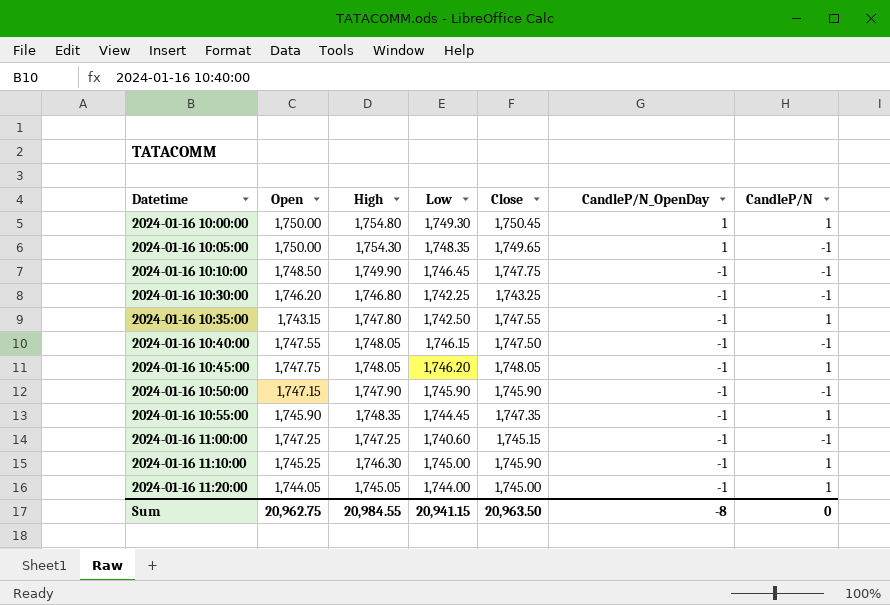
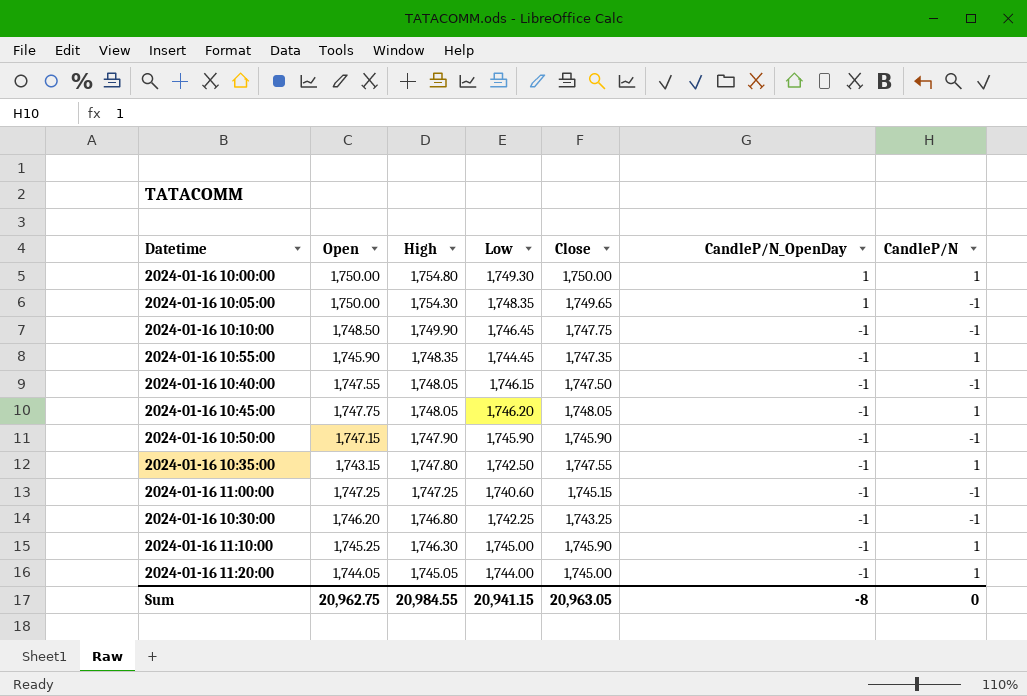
row order: Datetime ascending -> High descending
2024-01-16 10:00:00 | Close: 1,750.45 -> 1,750.00
Sum | Close: 20,963.50 -> 20,963.05

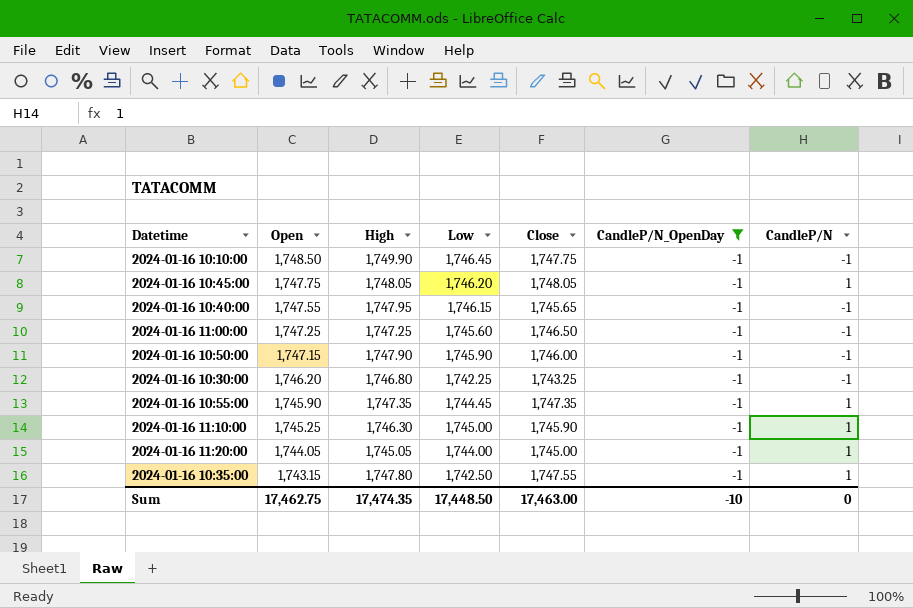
filter: none -> CandleP/N_OpenDay = -1
row order: High descending -> Open descending
2024-01-16 10:40:00 | High: 1,748.05 -> 1,747.95
2024-01-16 10:40:00 | Close: 1,747.50 -> 1,745.65
2024-01-16 11:00:00 | Low: 1,740.60 -> 1,745.60
2024-01-16 11:00:00 | Close: 1,745.15 -> 1,746.50
2024-01-16 10:50:00 | Close: 1,745.90 -> 1,746.00
2024-01-16 10:55:00 | High: 1,748.35 -> 1,747.35
Sum | Open: 20,962.75 -> 17,462.75
Sum | High: 20,984.55 -> 17,474.35
Sum | Low: 20,941.15 -> 17,448.50
Sum | Close: 20,963.05 -> 17,463.00
Sum | CandleP/N_OpenDay: -8 -> -10

